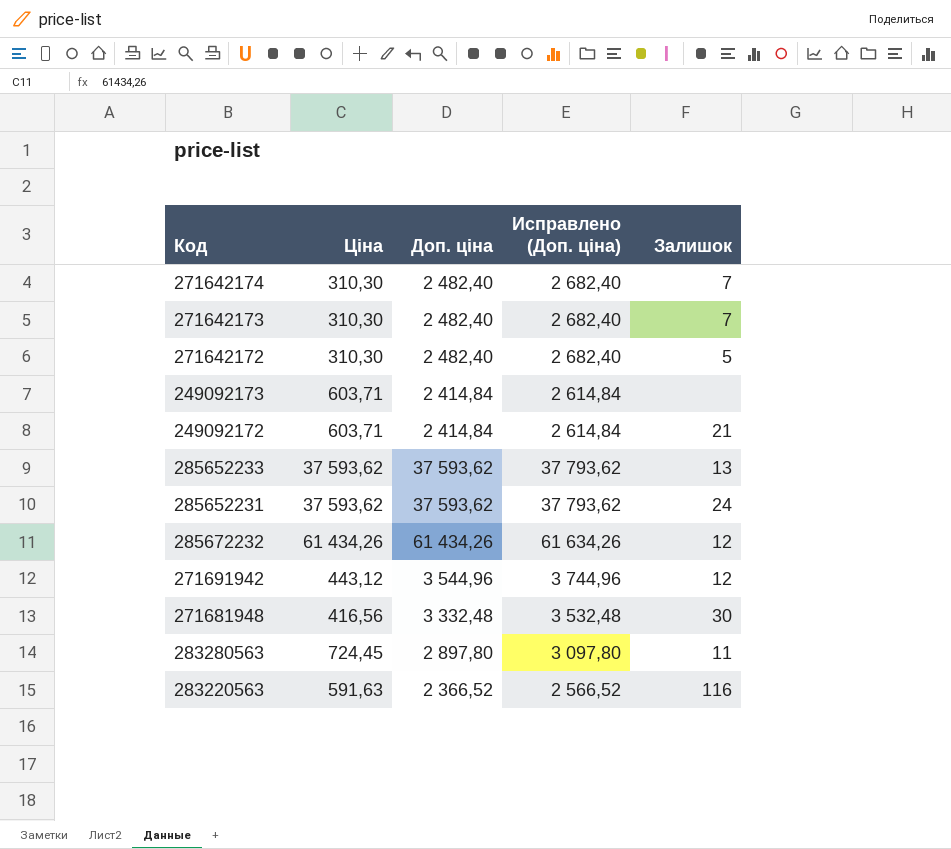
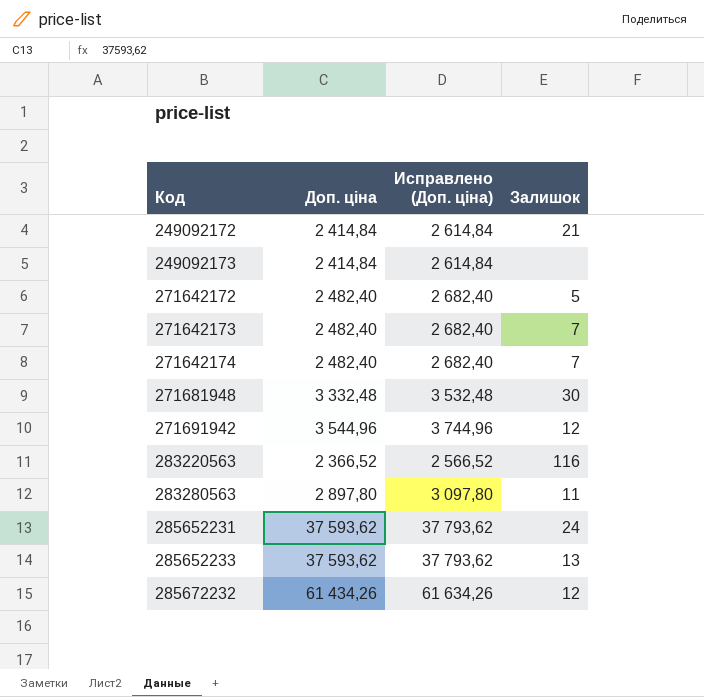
row order: none -> Код ascending
column Ціна | position: 2 -> none

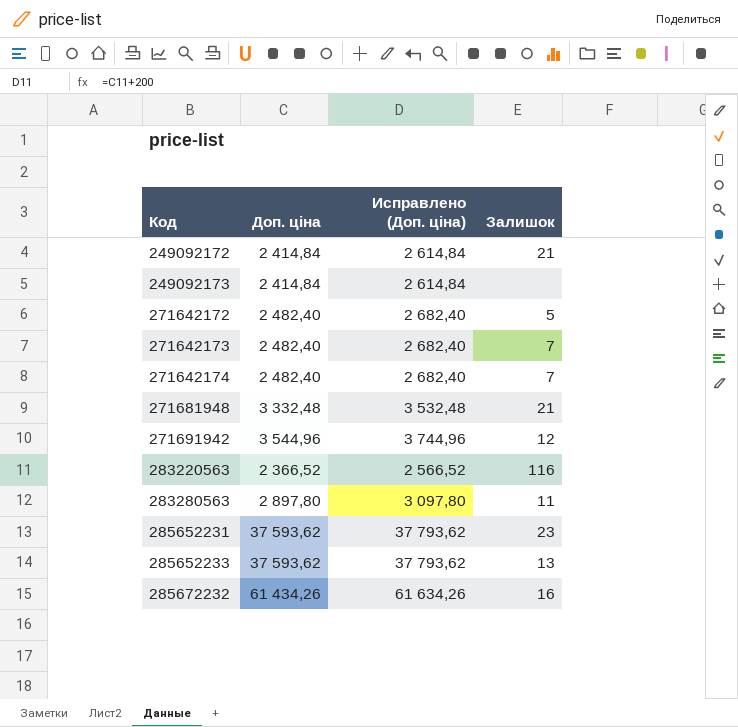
271681948 | Залишок: 30 -> 21
285652231 | Залишок: 24 -> 23
285672232 | Залишок: 12 -> 16

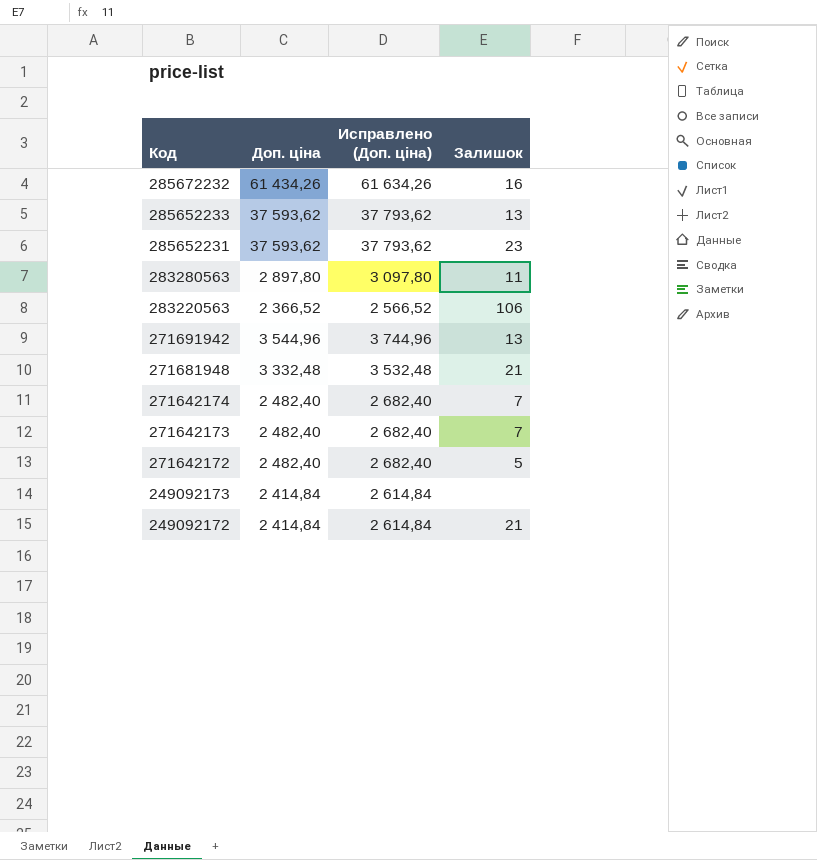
row order: Код ascending -> Код descending
283220563 | Залишок: 116 -> 106
271691942 | Залишок: 12 -> 13

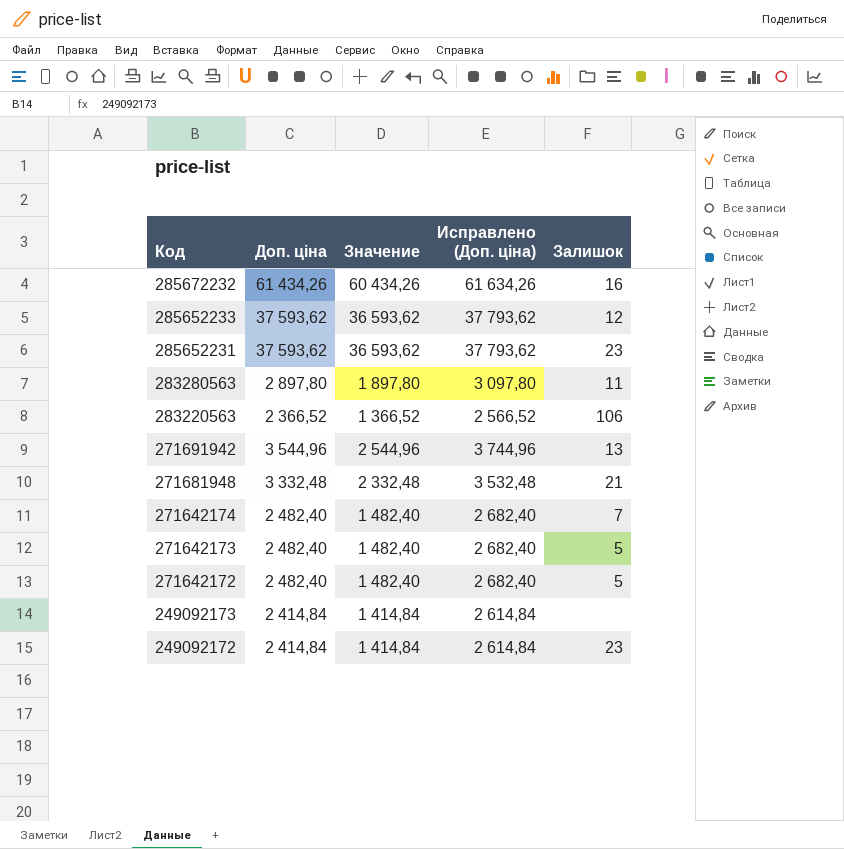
column Значение | formula: none -> [Доп. ціна] - 1000
285652233 | Залишок: 13 -> 12
271642173 | Залишок: 7 -> 5
249092172 | Залишок: 21 -> 23

